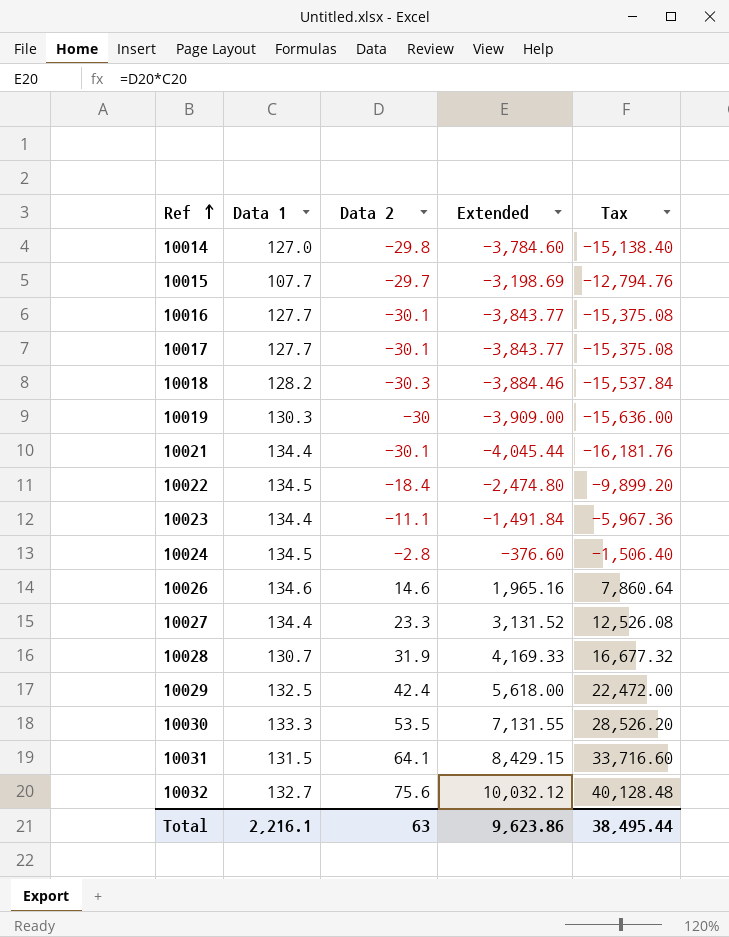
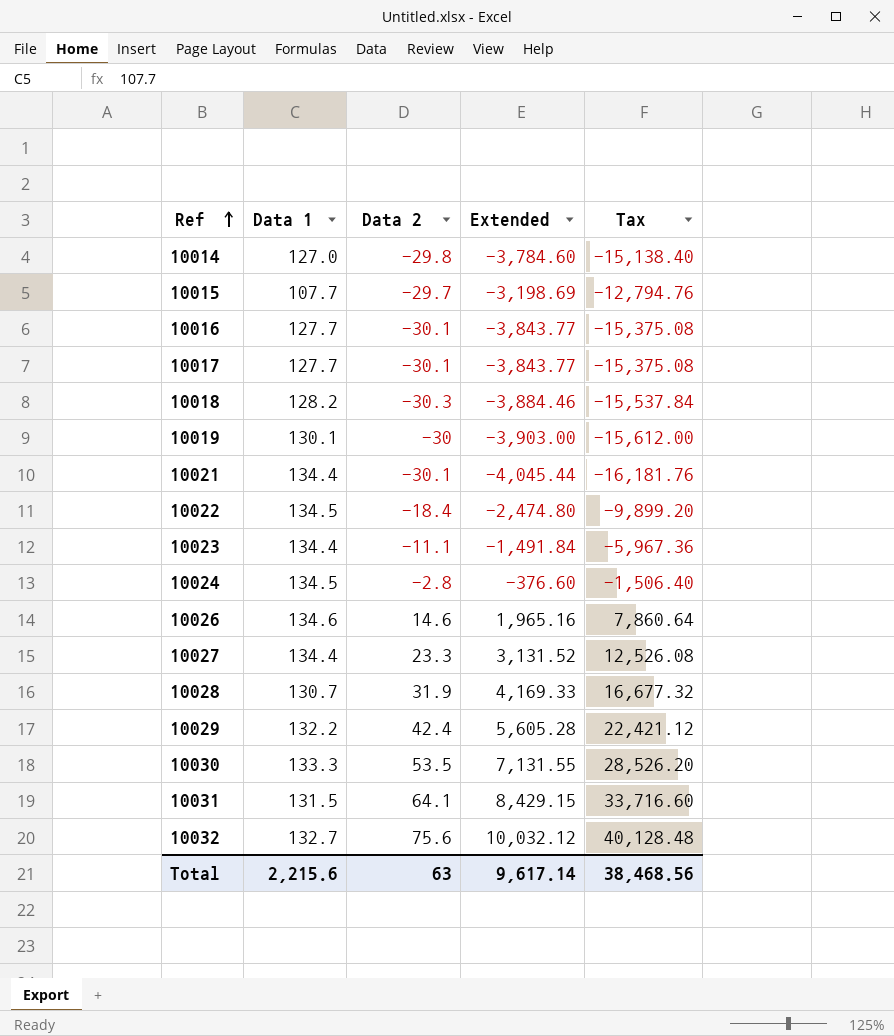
10019 | Data 1: 130.3 -> 130.1
10019 | Extended: -3,909.00 -> -3,903.00
10019 | Tax: -15,636.00 -> -15,612.00
10029 | Data 1: 132.5 -> 132.2
10029 | Extended: 5,618.00 -> 5,605.28
10029 | Tax: 22,472.00 -> 22,421.12
Total | Data 1: 2,216.1 -> 2,215.6
Total | Extended: 9,623.86 -> 9,617.14
Total | Tax: 38,495.44 -> 38,468.56

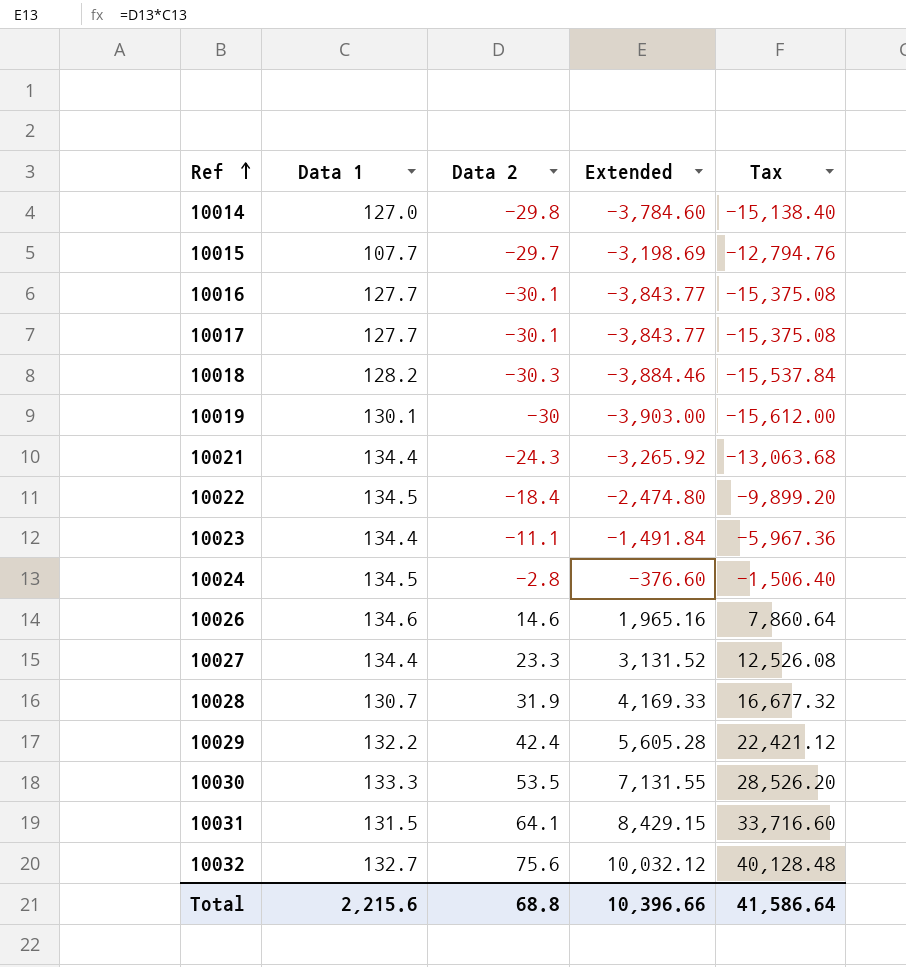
10021 | Data 2: -30.1 -> -24.3
10021 | Extended: -4,045.44 -> -3,265.92
10021 | Tax: -16,181.76 -> -13,063.68
Total | Data 2: 63 -> 68.8
Total | Extended: 9,617.14 -> 10,396.66
Total | Tax: 38,468.56 -> 41,586.64

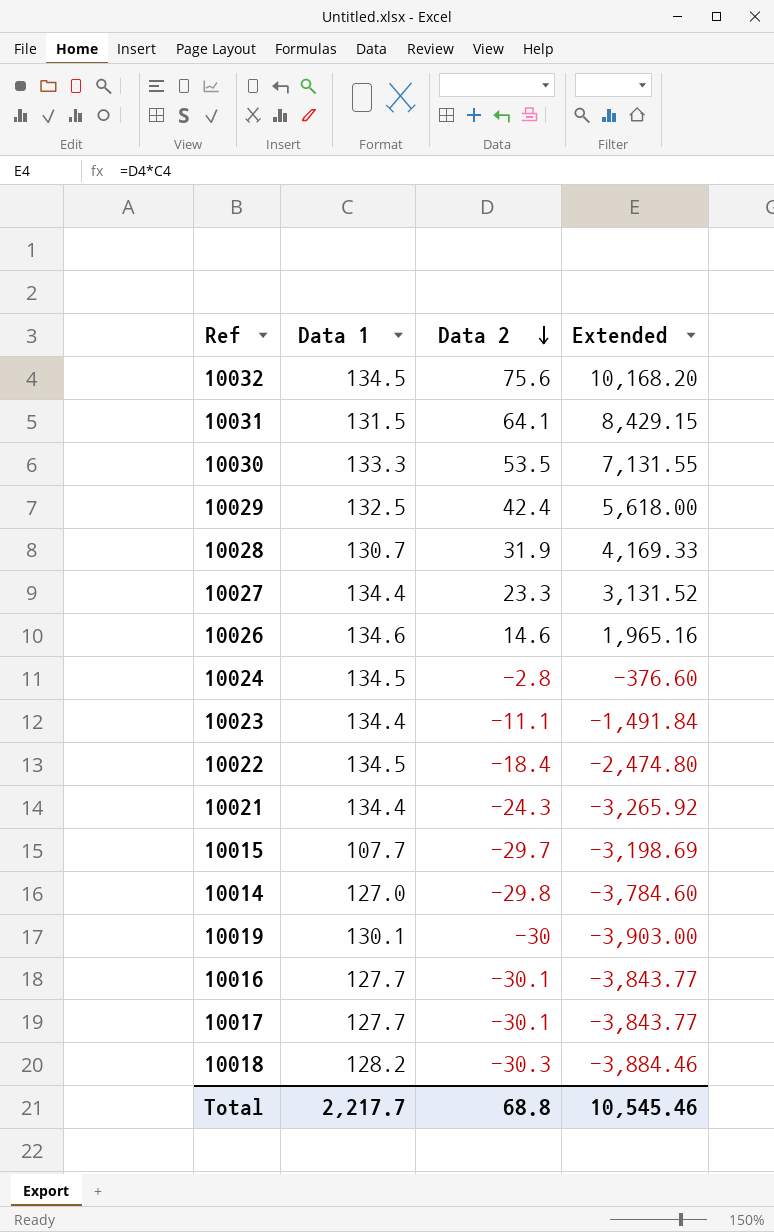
row order: Ref ascending -> Data 2 descending
column Tax | formula: [Extended] * 4 -> none
10032 | Data 1: 132.7 -> 134.5
10032 | Extended: 10,032.12 -> 10,168.20
10029 | Data 1: 132.2 -> 132.5
10029 | Extended: 5,605.28 -> 5,618.00
Total | Data 1: 2,215.6 -> 2,217.7
Total | Extended: 10,396.66 -> 10,545.46

